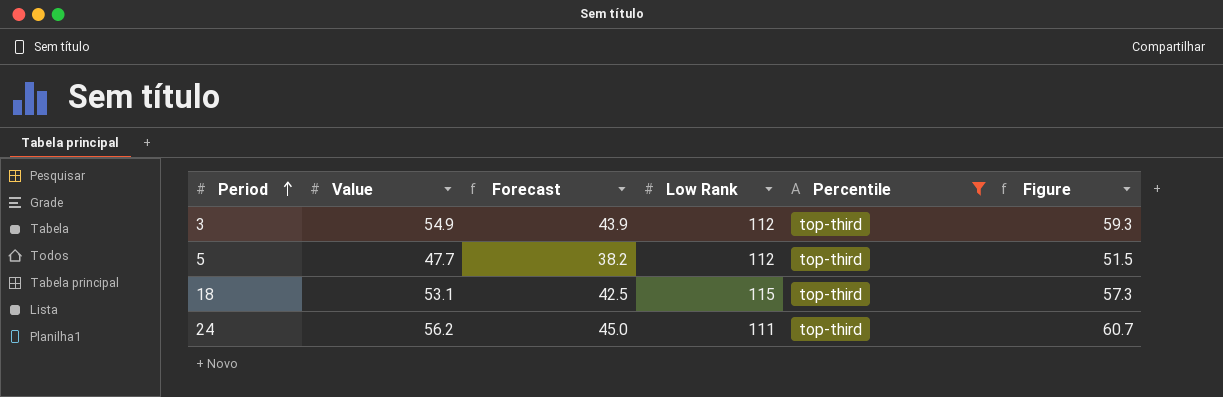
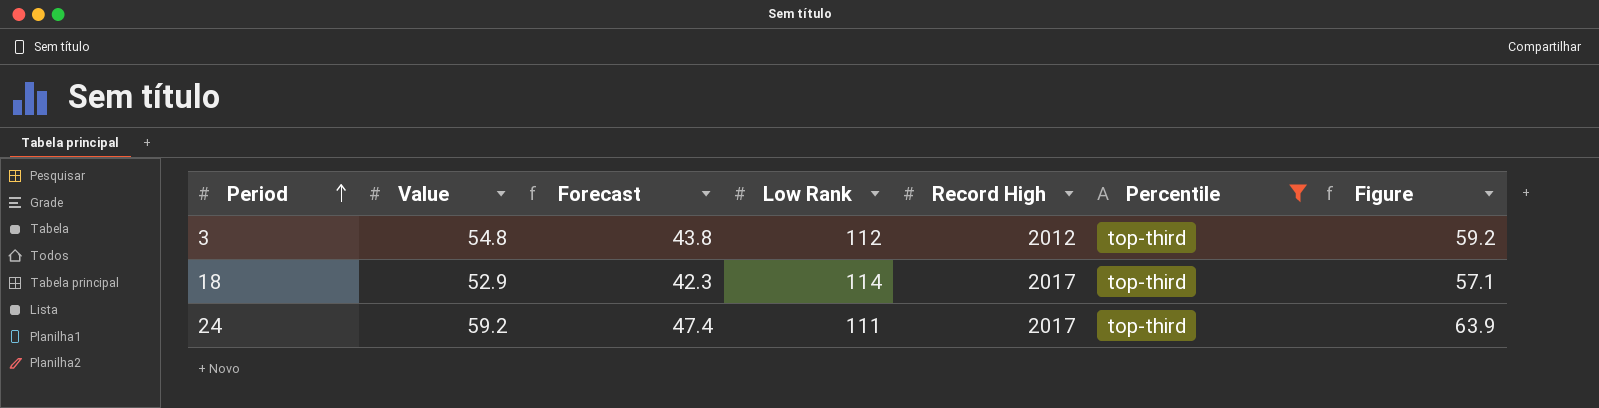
column Record High | position: none -> 5
row 5: 47.7 | 38.2 | 112 | top-third | 51.5 -> none
3 | Value: 54.9 -> 54.8
3 | Forecast: 43.9 -> 43.8
3 | Figure: 59.3 -> 59.2
18 | Value: 53.1 -> 52.9
18 | Forecast: 42.5 -> 42.3
18 | Low Rank: 115 -> 114
18 | Figure: 57.3 -> 57.1
24 | Value: 56.2 -> 59.2
24 | Forecast: 45.0 -> 47.4
24 | Figure: 60.7 -> 63.9

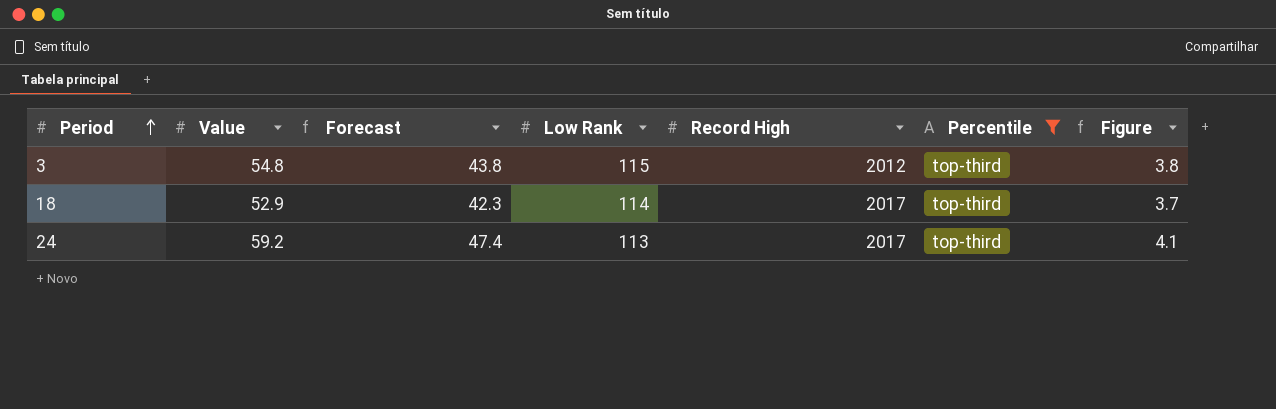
column Figure | formula: [Value] * 1.08 -> [Value] * 0.07
3 | Low Rank: 112 -> 115
24 | Low Rank: 111 -> 113

